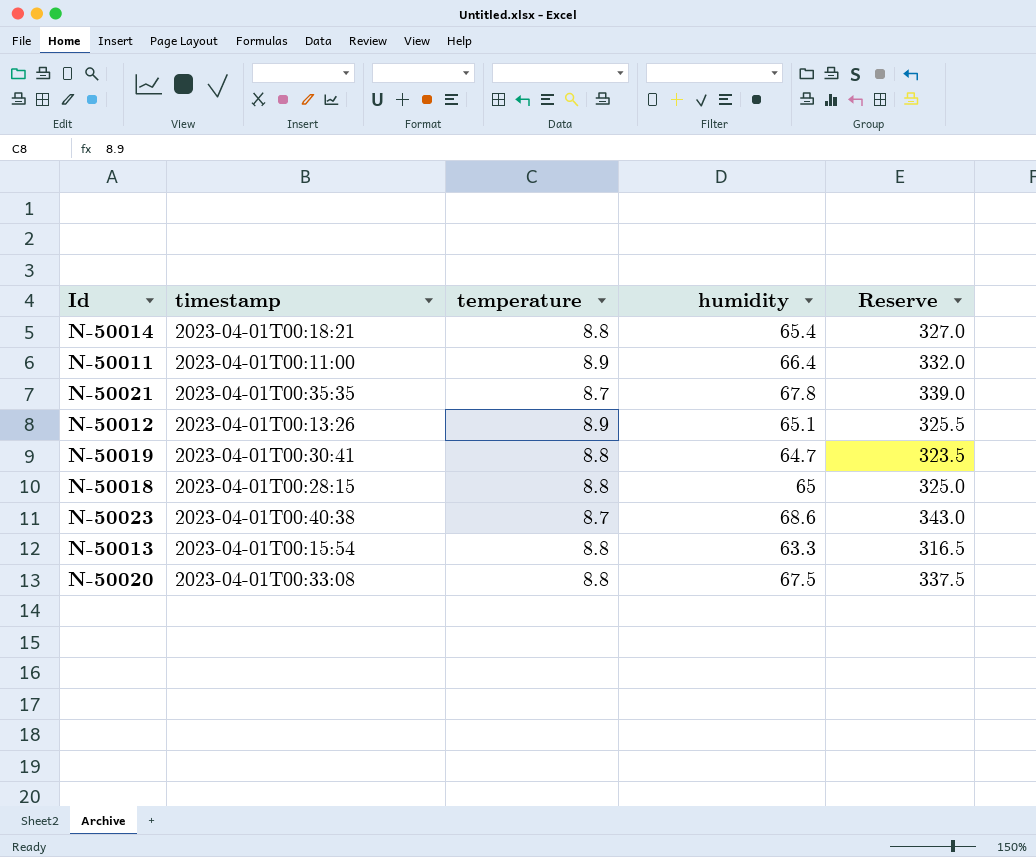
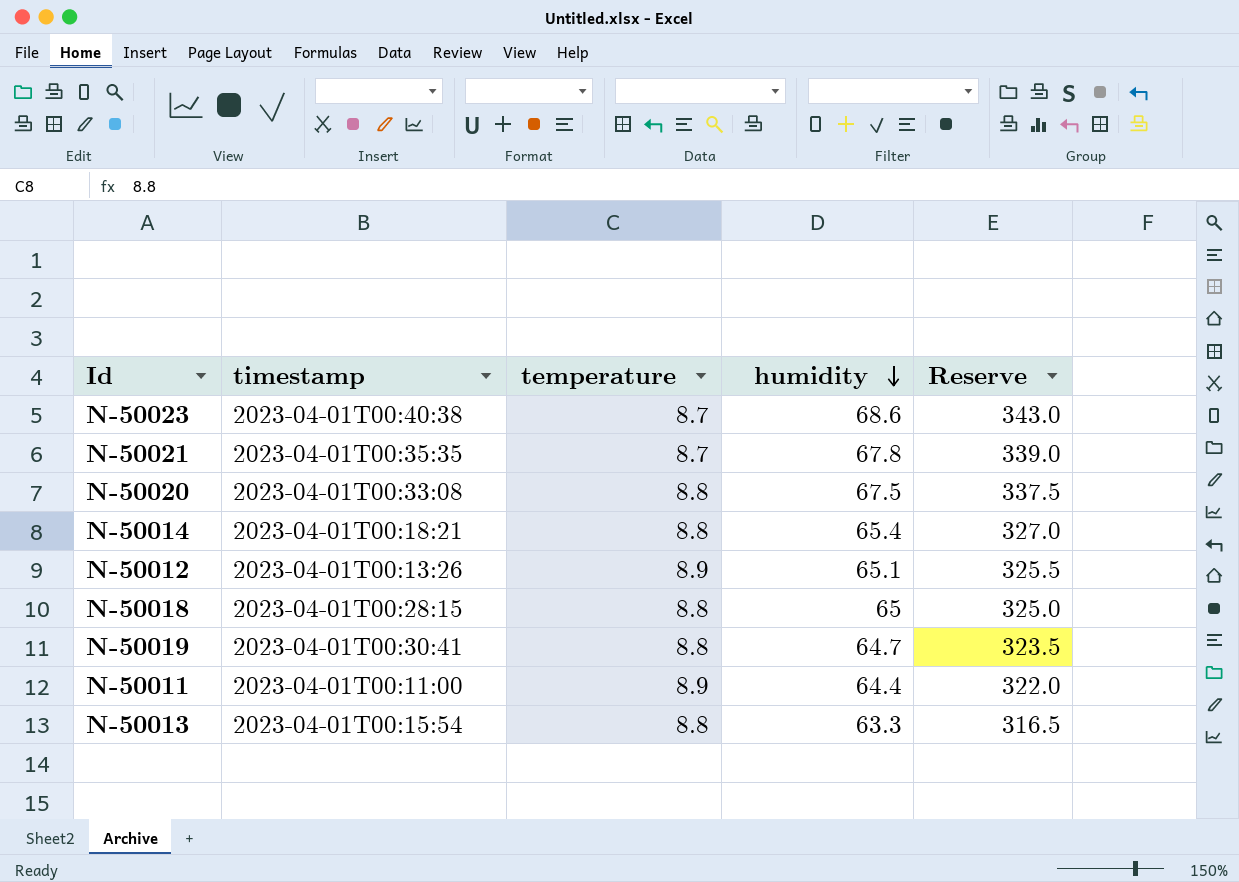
row order: none -> humidity descending
N-50011 | humidity: 66.4 -> 64.4
N-50011 | Reserve: 332.0 -> 322.0

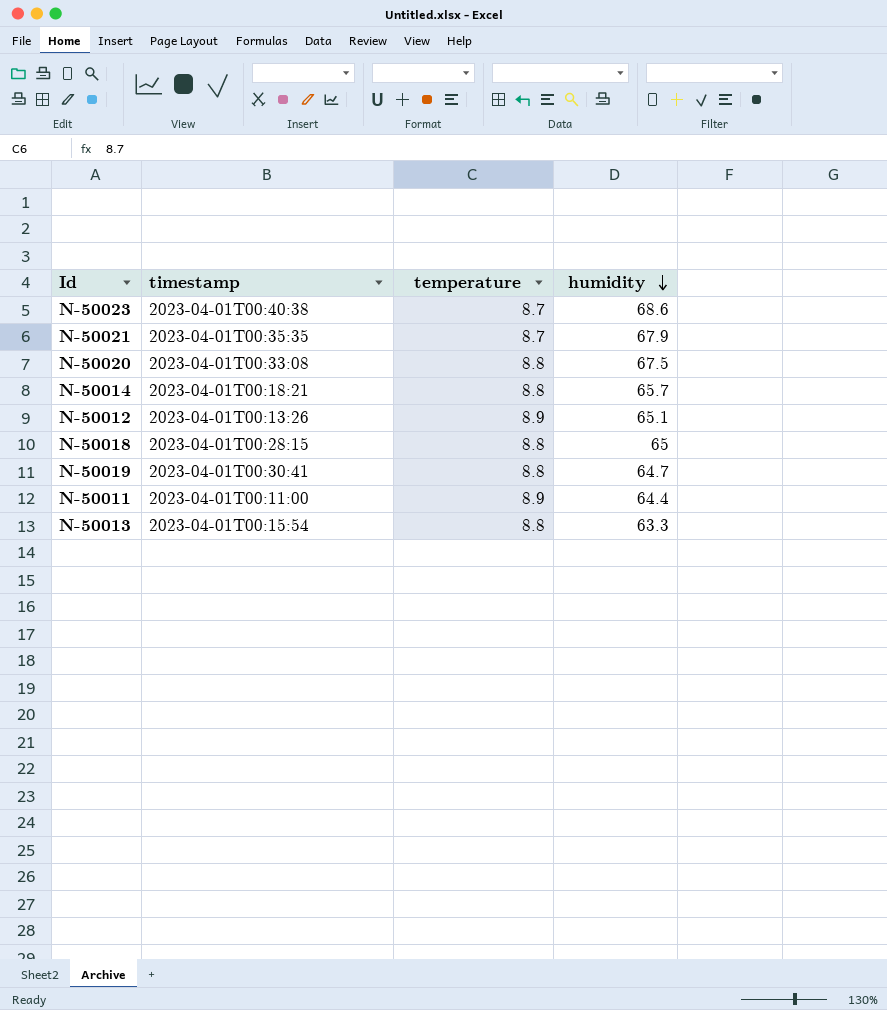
column Reserve | formula: [humidity] * 5 -> none
N-50021 | humidity: 67.8 -> 67.9
N-50014 | humidity: 65.4 -> 65.7

